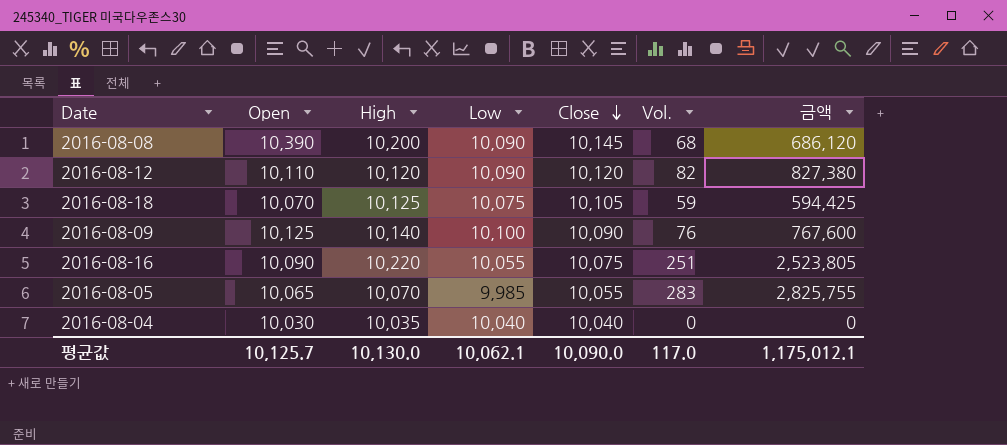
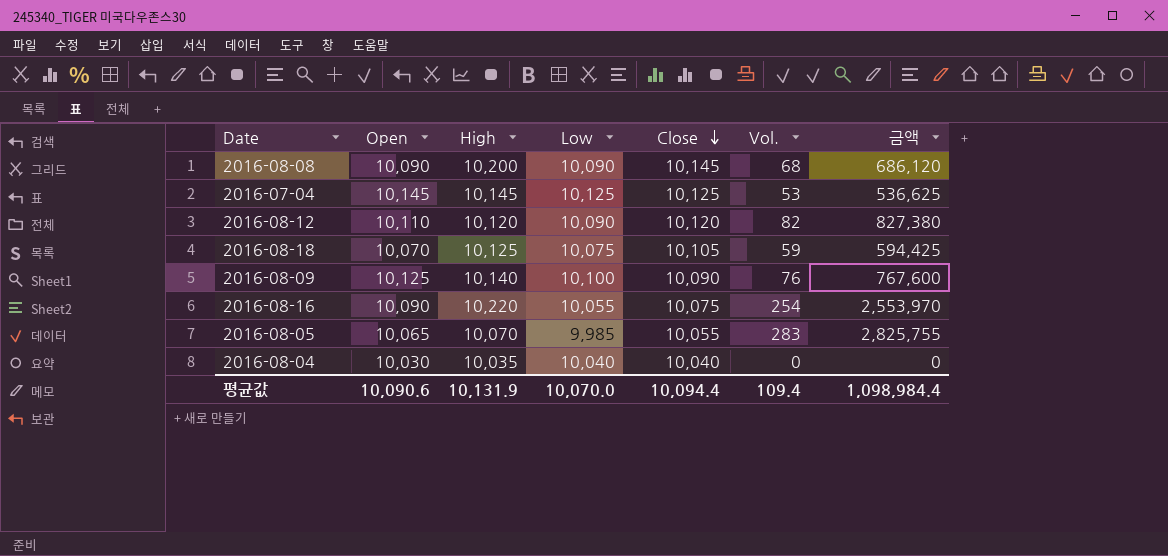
2016-08-08 | Open: 10,390 -> 10,090
row 2016-07-04: none -> 10,145 | 10,145 | 10,125 | 10,125 | 53 | 536,625
2016-08-16 | Vol.: 251 -> 254
2016-08-16 | 금액: 2,523,805 -> 2,553,970
평균값 | Open: 10,125.7 -> 10,090.6
평균값 | High: 10,130.0 -> 10,131.9
평균값 | Low: 10,062.1 -> 10,070.0
평균값 | Close: 10,090.0 -> 10,094.4
평균값 | Vol.: 117.0 -> 109.4
평균값 | 금액: 1,175,012.1 -> 1,098,984.4

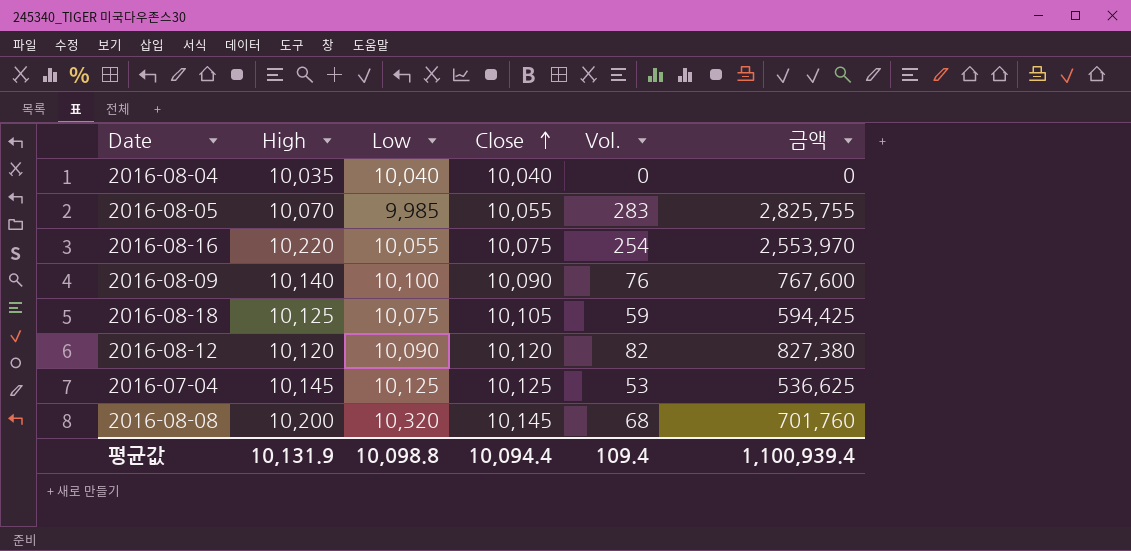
row order: Close descending -> Close ascending
column Open | position: 2 -> none
2016-08-08 | Low: 10,090 -> 10,320
2016-08-08 | 금액: 686,120 -> 701,760
평균값 | Low: 10,070.0 -> 10,098.8
평균값 | 금액: 1,098,984.4 -> 1,100,939.4

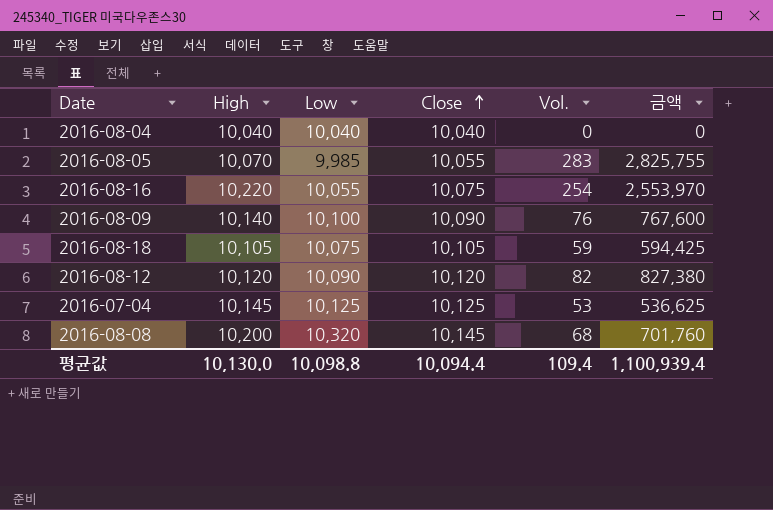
2016-08-04 | High: 10,035 -> 10,040
2016-08-18 | High: 10,125 -> 10,105
평균값 | High: 10,131.9 -> 10,130.0

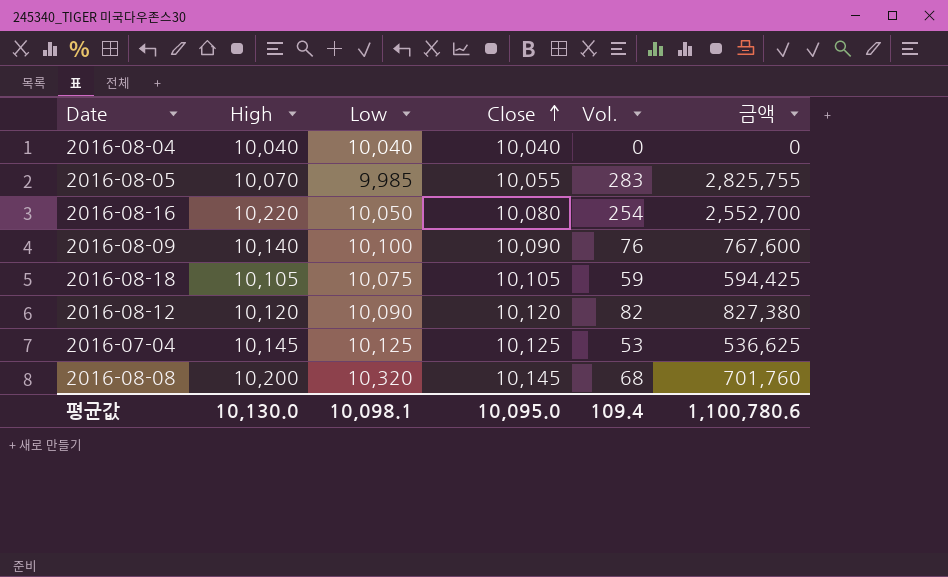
2016-08-16 | Low: 10,055 -> 10,050
2016-08-16 | Close: 10,075 -> 10,080
2016-08-16 | 금액: 2,553,970 -> 2,552,700
평균값 | Low: 10,098.8 -> 10,098.1
평균값 | Close: 10,094.4 -> 10,095.0
평균값 | 금액: 1,100,939.4 -> 1,100,780.6

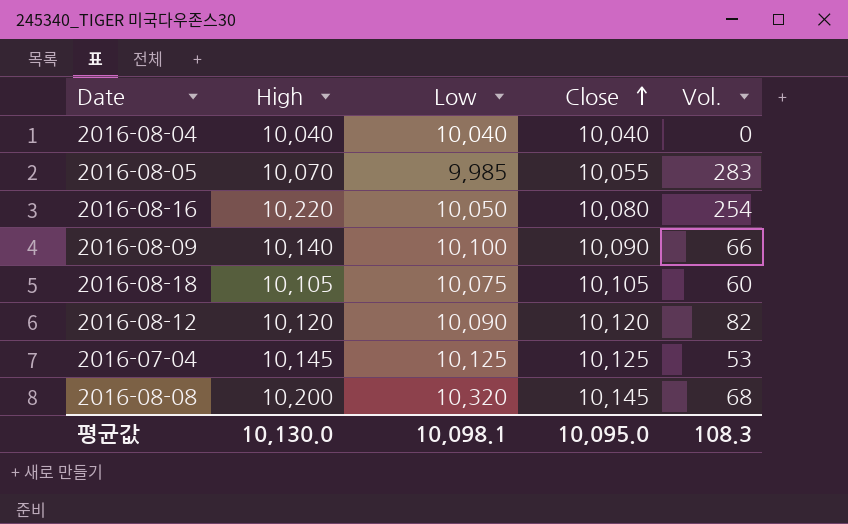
column 금액 | formula: [Low] * [Vol.] -> none
2016-08-09 | Vol.: 76 -> 66
2016-08-18 | Vol.: 59 -> 60
평균값 | Vol.: 109.4 -> 108.3

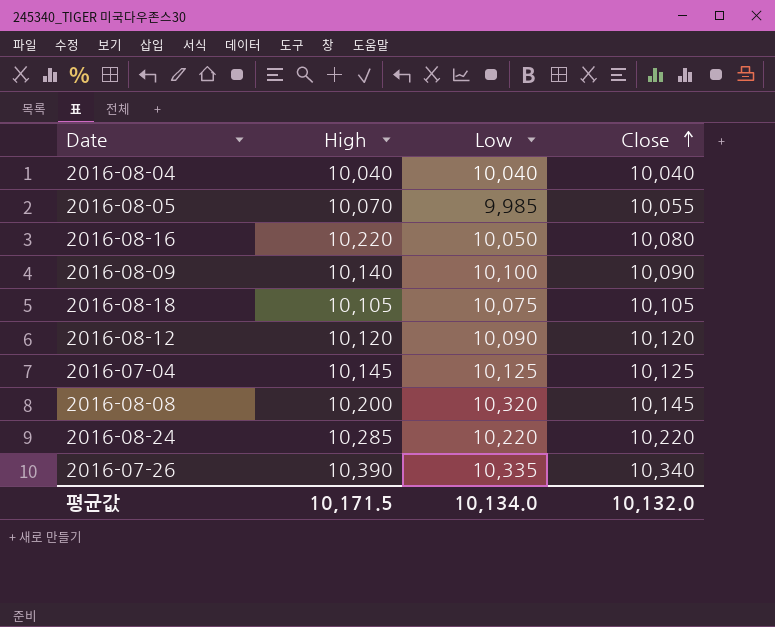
column Vol. | position: 5 -> none
row 2016-08-24: none -> 10,285 | 10,220 | 10,220
row 2016-07-26: none -> 10,390 | 10,335 | 10,340
평균값 | High: 10,130.0 -> 10,171.5
평균값 | Low: 10,098.1 -> 10,134.0
평균값 | Close: 10,095.0 -> 10,132.0

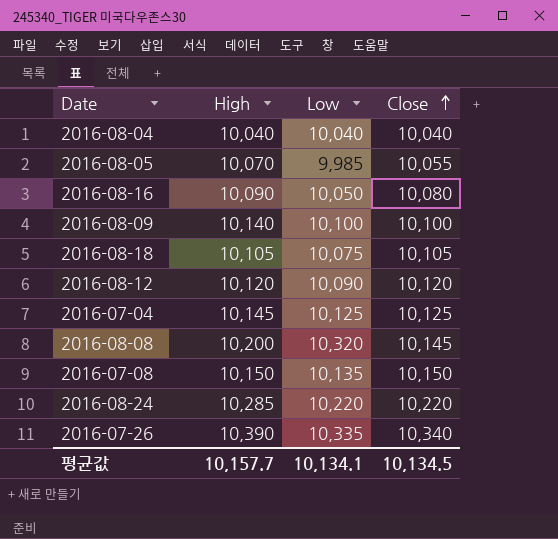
2016-08-16 | High: 10,220 -> 10,090
2016-08-09 | Close: 10,090 -> 10,100
row 2016-07-08: none -> 10,150 | 10,135 | 10,150
평균값 | High: 10,171.5 -> 10,157.7
평균값 | Low: 10,134.0 -> 10,134.1
평균값 | Close: 10,132.0 -> 10,134.5

